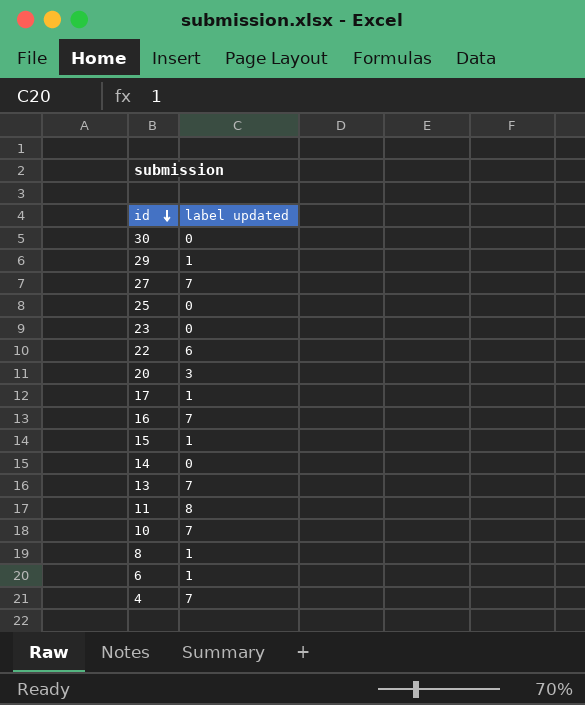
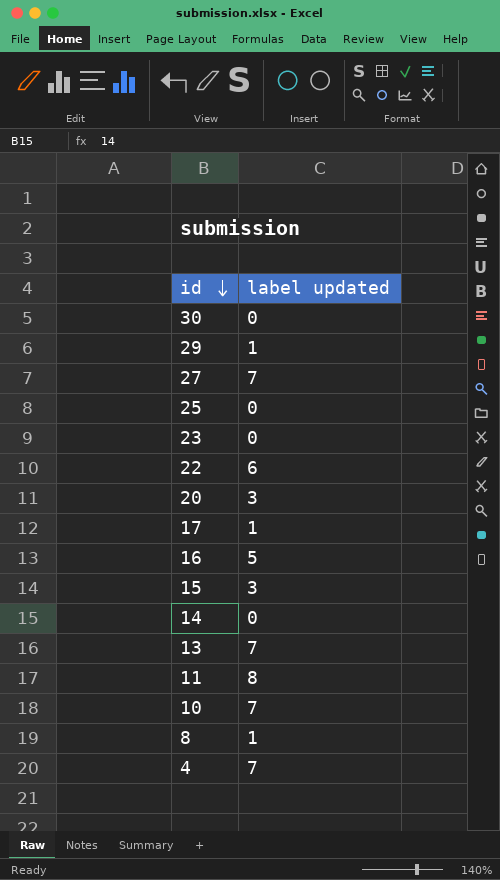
row 6: 1 -> none
16 | label updated: 7 -> 5
15 | label updated: 1 -> 3

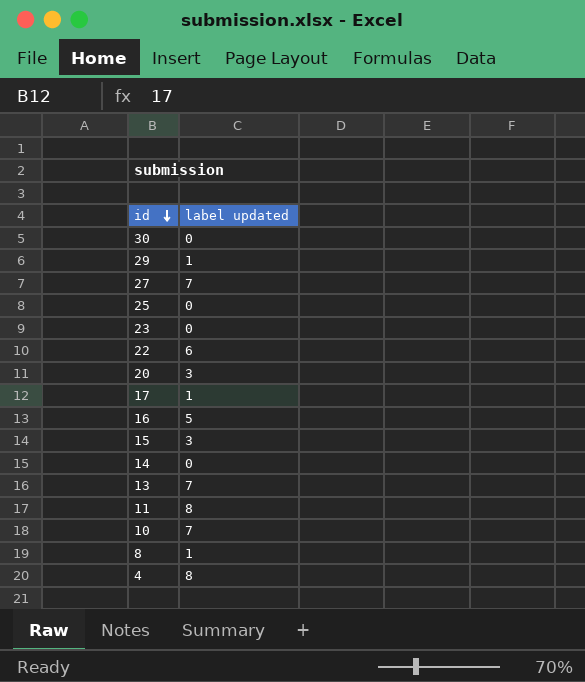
4 | label updated: 7 -> 8

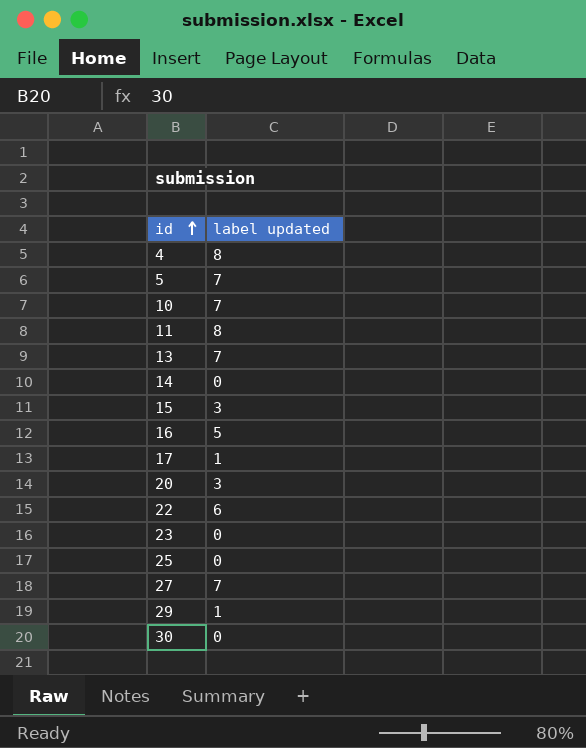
row order: id descending -> id ascending
row 8: 1 -> none
row 5: none -> 7

